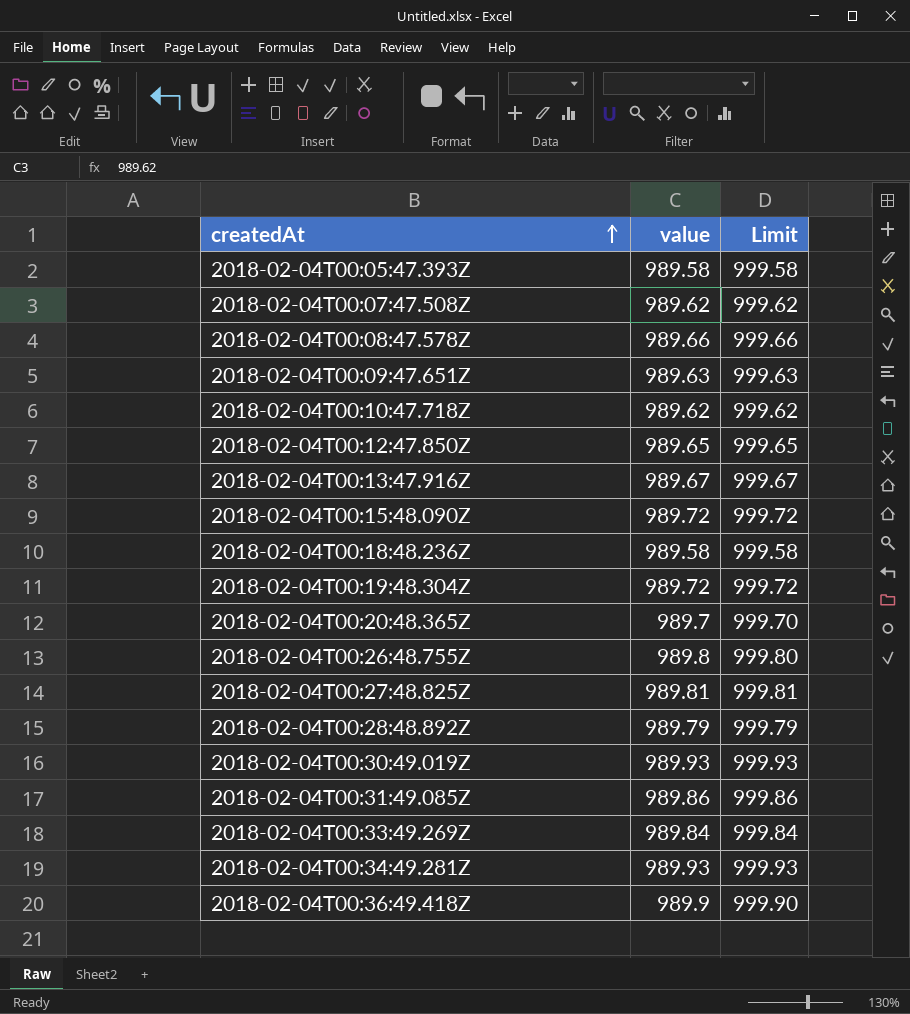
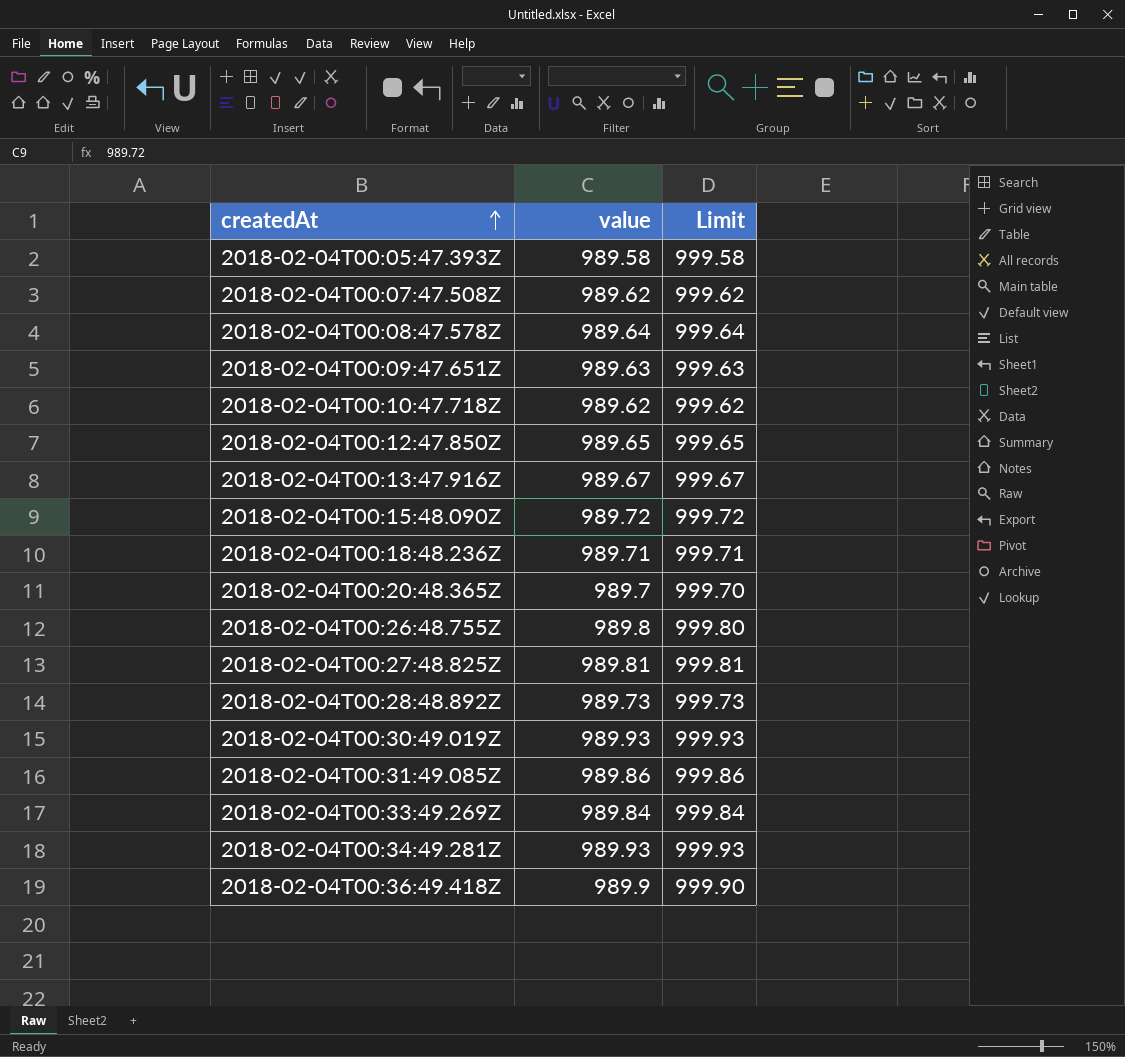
row 2018-02-04T00:19:48.304Z: 989.72 | 999.72 -> none
2018-02-04T00:08:47.578Z | value: 989.66 -> 989.64
2018-02-04T00:08:47.578Z | Limit: 999.66 -> 999.64
2018-02-04T00:18:48.236Z | value: 989.58 -> 989.71
2018-02-04T00:18:48.236Z | Limit: 999.58 -> 999.71
2018-02-04T00:28:48.892Z | value: 989.79 -> 989.73
2018-02-04T00:28:48.892Z | Limit: 999.79 -> 999.73

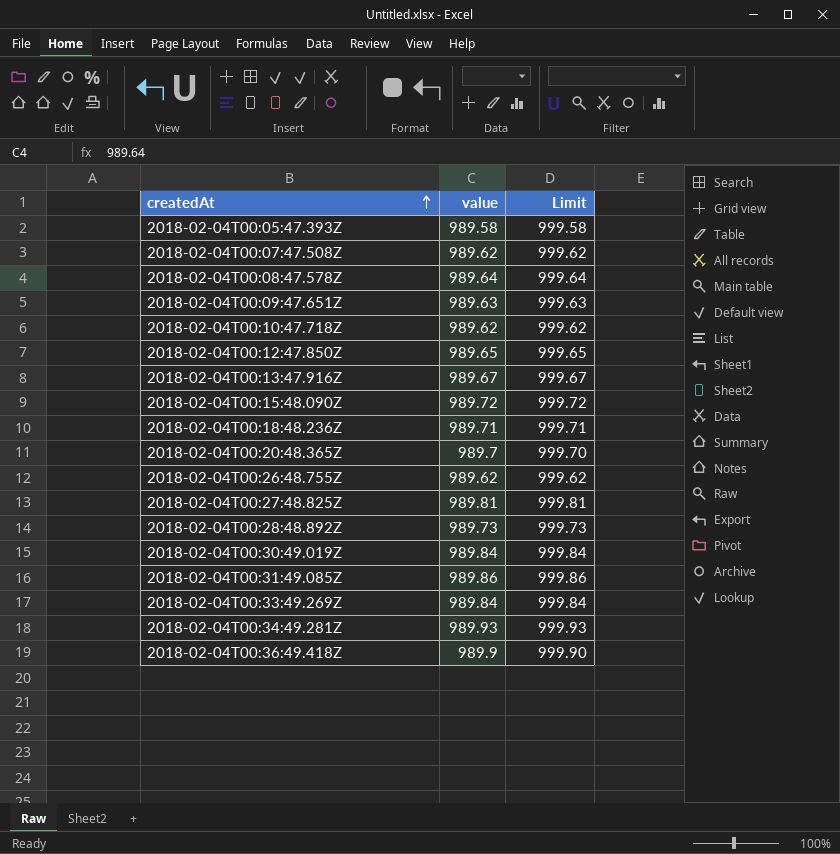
2018-02-04T00:26:48.755Z | value: 989.8 -> 989.62
2018-02-04T00:26:48.755Z | Limit: 999.80 -> 999.62
2018-02-04T00:30:49.019Z | value: 989.93 -> 989.84
2018-02-04T00:30:49.019Z | Limit: 999.93 -> 999.84

